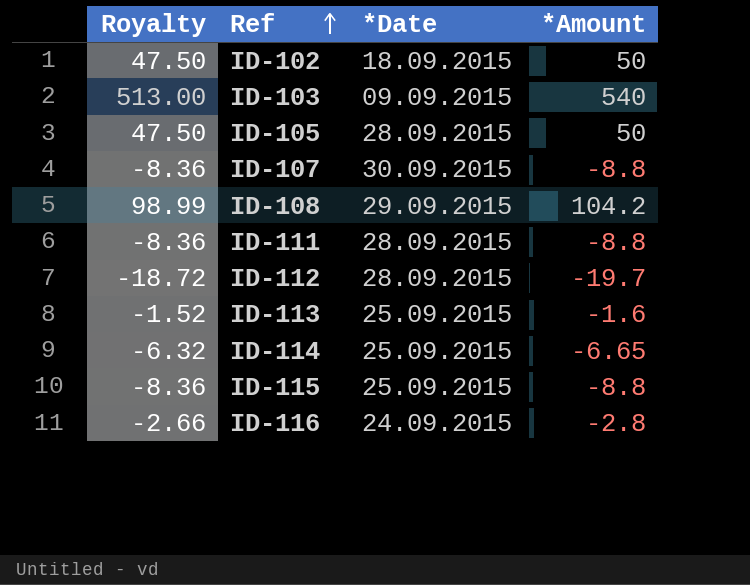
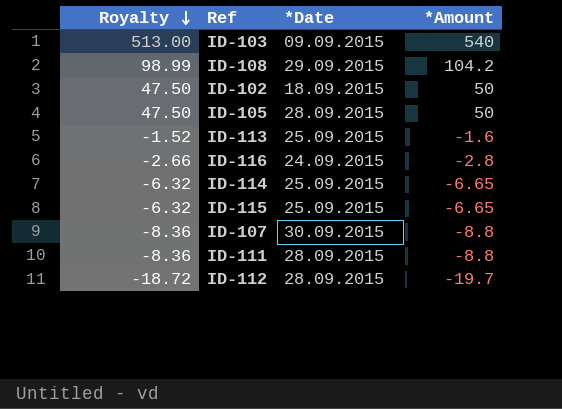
row order: Ref ascending -> Royalty descending
ID-115 | Royalty: -8.36 -> -6.32
ID-115 | *Amount: -8.8 -> -6.65

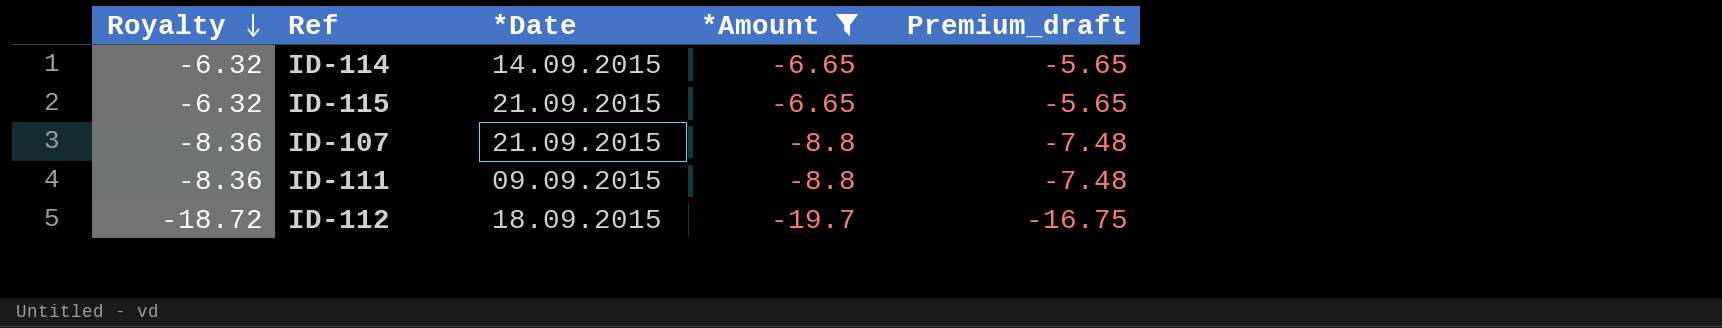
filter: none -> *Amount <= -6.65
column Premium_draft | formula: none -> [*Amount] * 0.85
ID-114 | *Date: 25.09.2015 -> 14.09.2015
ID-115 | *Date: 25.09.2015 -> 21.09.2015
ID-107 | *Date: 30.09.2015 -> 21.09.2015
ID-111 | *Date: 28.09.2015 -> 09.09.2015
ID-112 | *Date: 28.09.2015 -> 18.09.2015

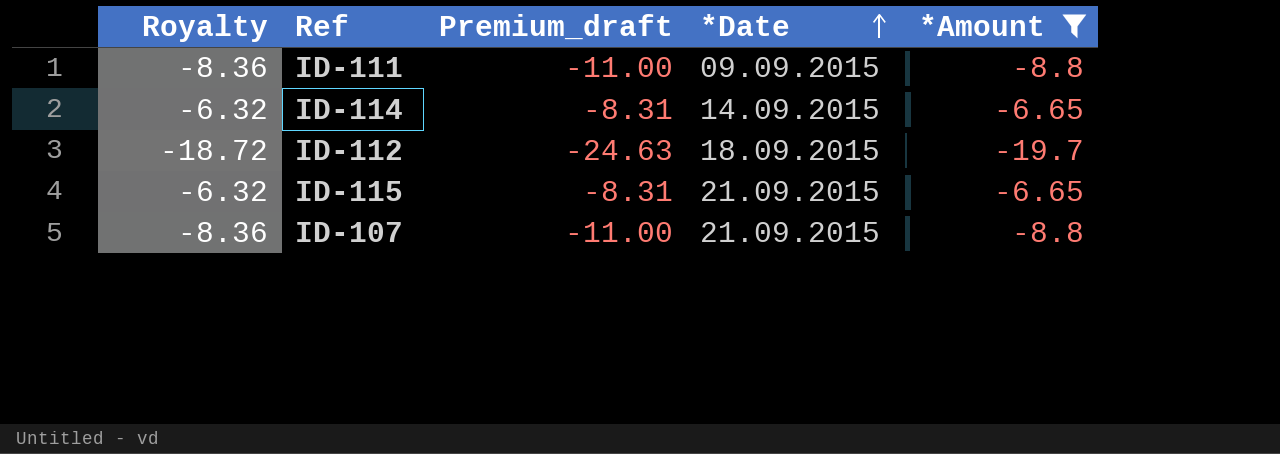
row order: Royalty descending -> *Date ascending
column Premium_draft | formula: [*Amount] * 0.85 -> [*Amount] * 1.25
column Premium_draft | position: 5 -> 3

